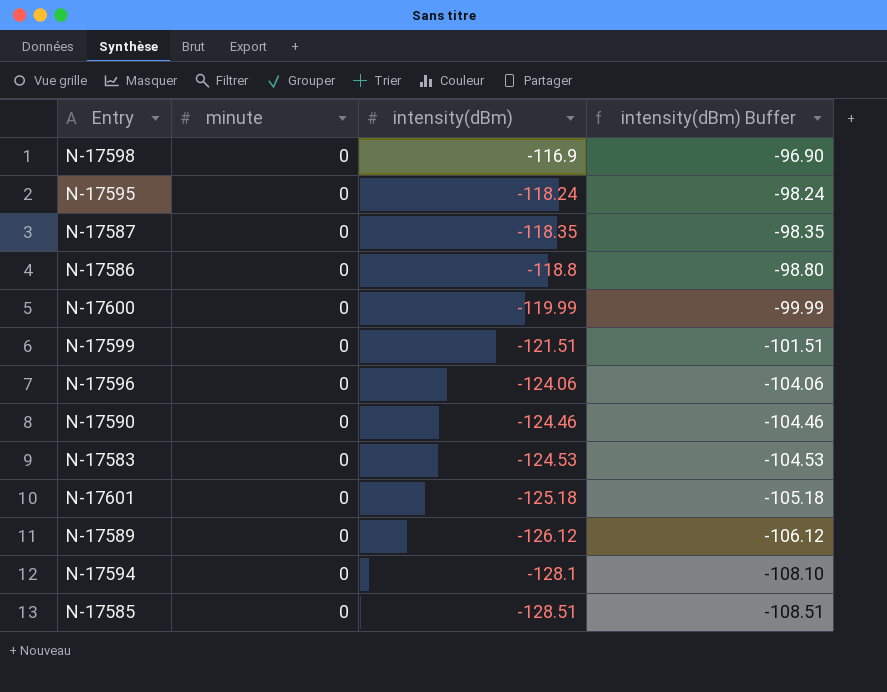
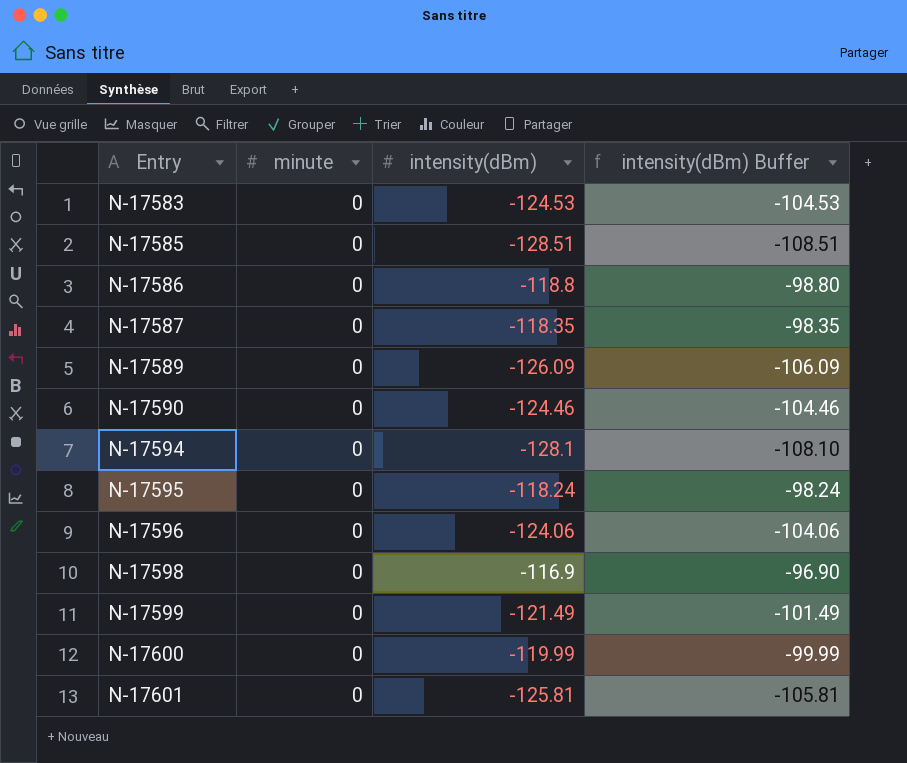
row order: intensity(dBm) descending -> Entry ascending
N-17589 | intensity(dBm): -126.12 -> -126.09
N-17589 | intensity(dBm) Buffer: -106.12 -> -106.09
N-17599 | intensity(dBm): -121.51 -> -121.49
N-17599 | intensity(dBm) Buffer: -101.51 -> -101.49
N-17601 | intensity(dBm): -125.18 -> -125.81
N-17601 | intensity(dBm) Buffer: -105.18 -> -105.81

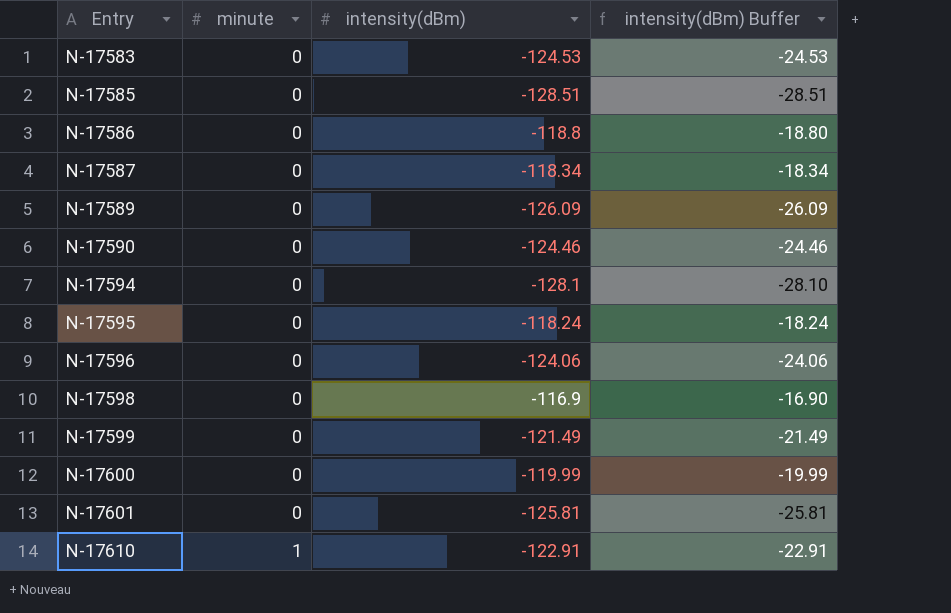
column intensity(dBm) Buffer | formula: [intensity(dBm)] + 20 -> [intensity(dBm)] + 100
N-17587 | intensity(dBm): -118.35 -> -118.34
row N-17610: none -> 1 | -122.91 | -22.91

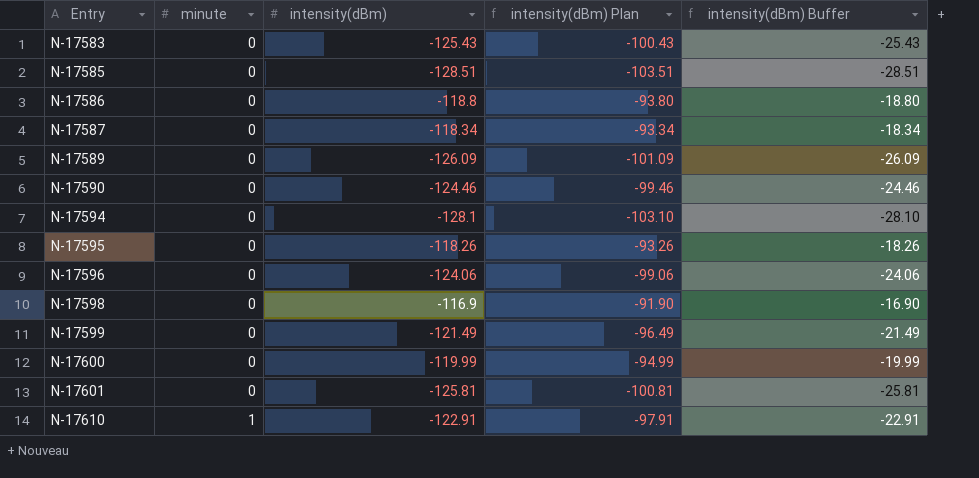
column intensity(dBm) Plan | formula: none -> [intensity(dBm)] + 25
N-17583 | intensity(dBm): -124.53 -> -125.43
N-17583 | intensity(dBm) Buffer: -24.53 -> -25.43
N-17595 | intensity(dBm): -118.24 -> -118.26
N-17595 | intensity(dBm) Buffer: -18.24 -> -18.26

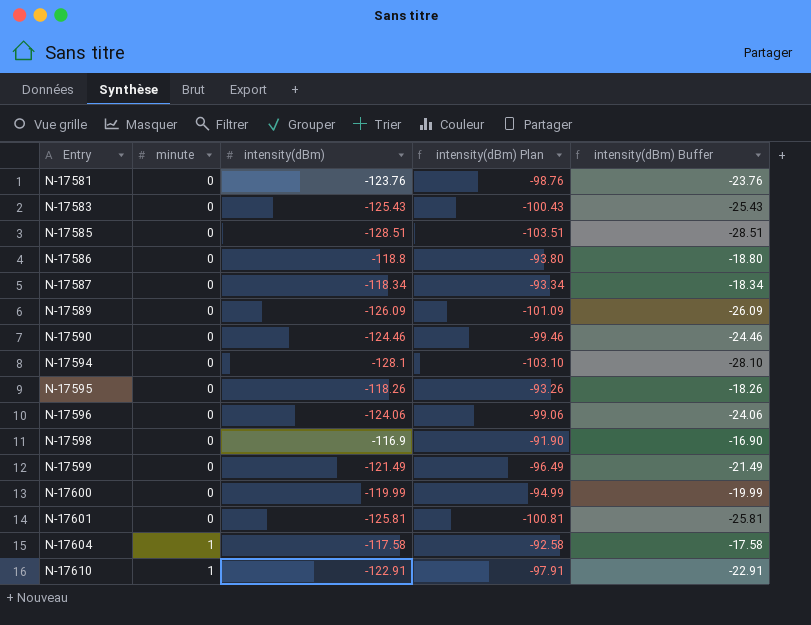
row N-17581: none -> 0 | -123.76 | -98.76 | -23.76
row N-17604: none -> 1 | -117.58 | -92.58 | -17.58

